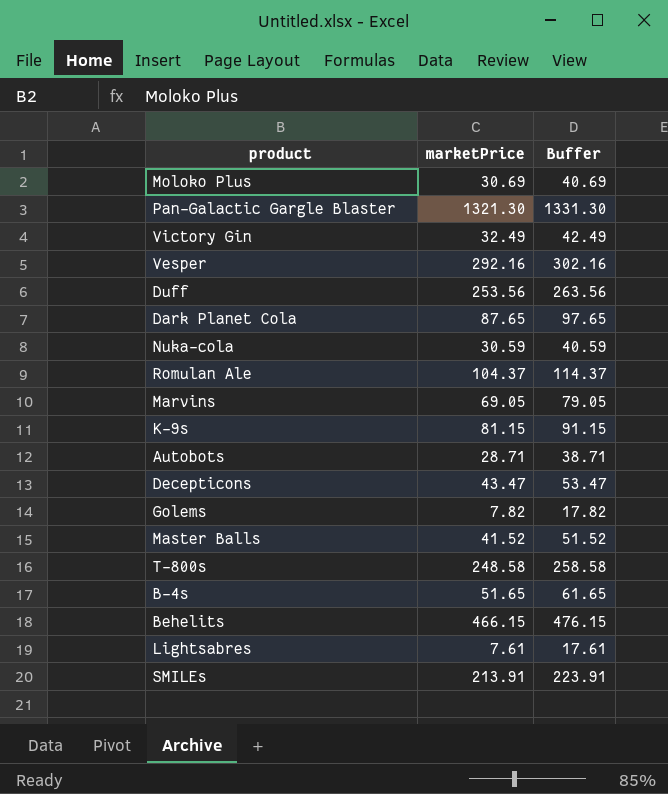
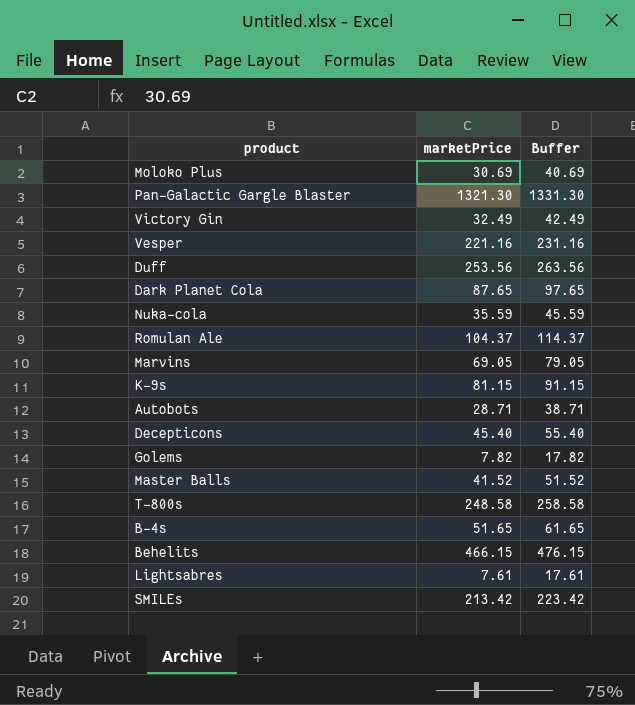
Vesper | marketPrice: 292.16 -> 221.16
Vesper | Buffer: 302.16 -> 231.16
Nuka-cola | marketPrice: 30.59 -> 35.59
Nuka-cola | Buffer: 40.59 -> 45.59
Decepticons | marketPrice: 43.47 -> 45.40
Decepticons | Buffer: 53.47 -> 55.40
SMILEs | marketPrice: 213.91 -> 213.42
SMILEs | Buffer: 223.91 -> 223.42

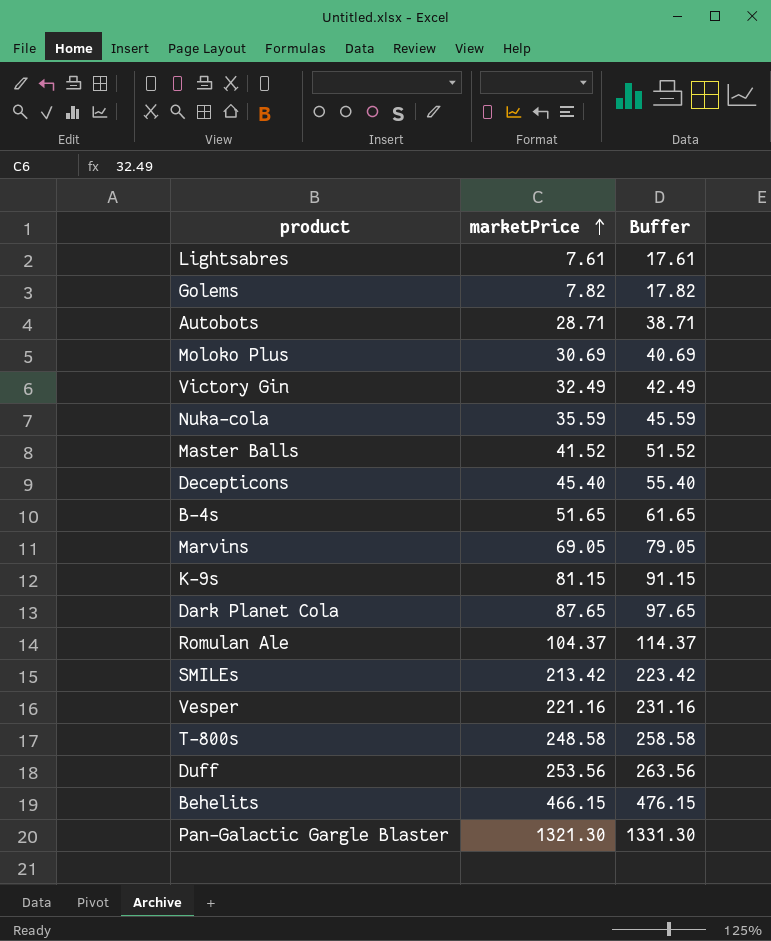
row order: none -> marketPrice ascending

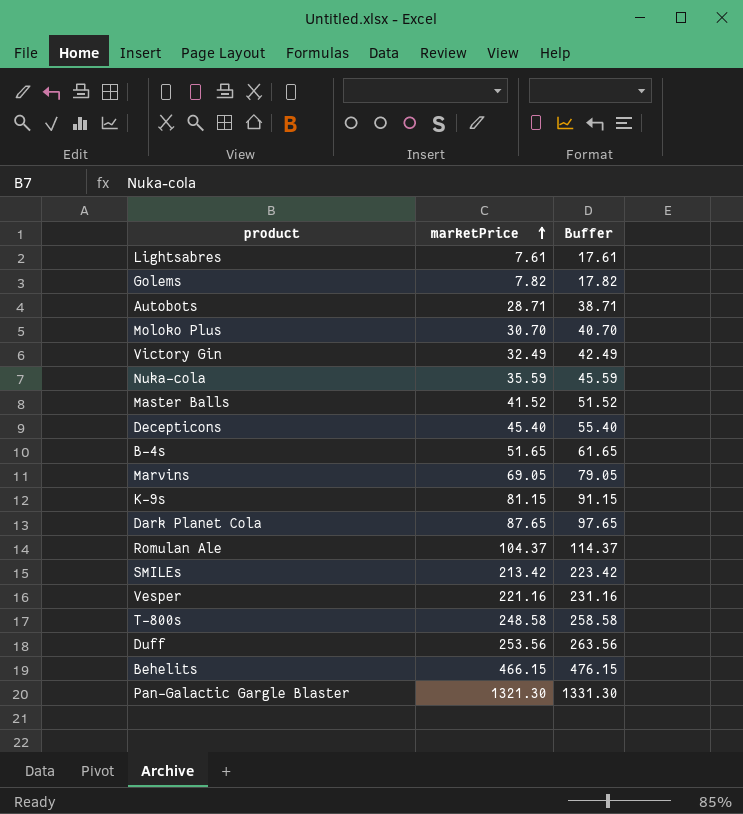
Moloko Plus | marketPrice: 30.69 -> 30.70
Moloko Plus | Buffer: 40.69 -> 40.70

